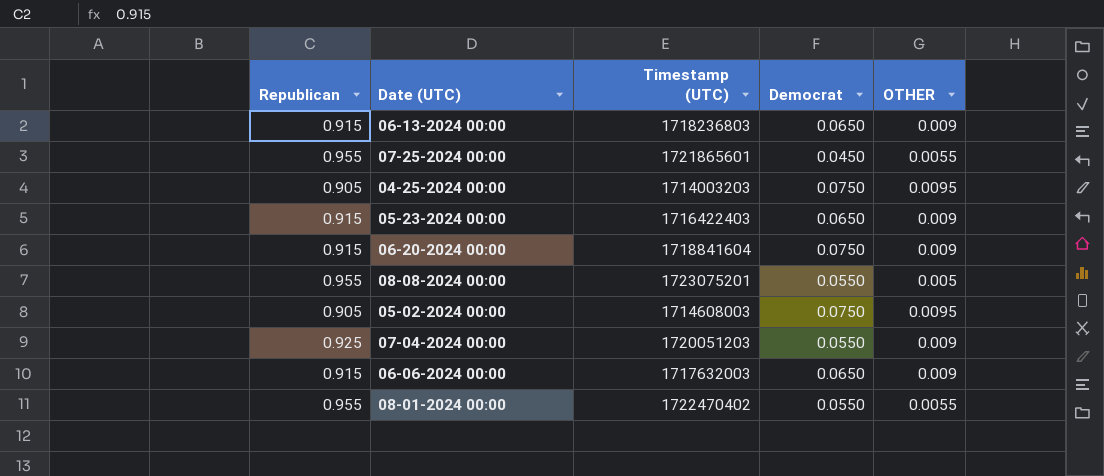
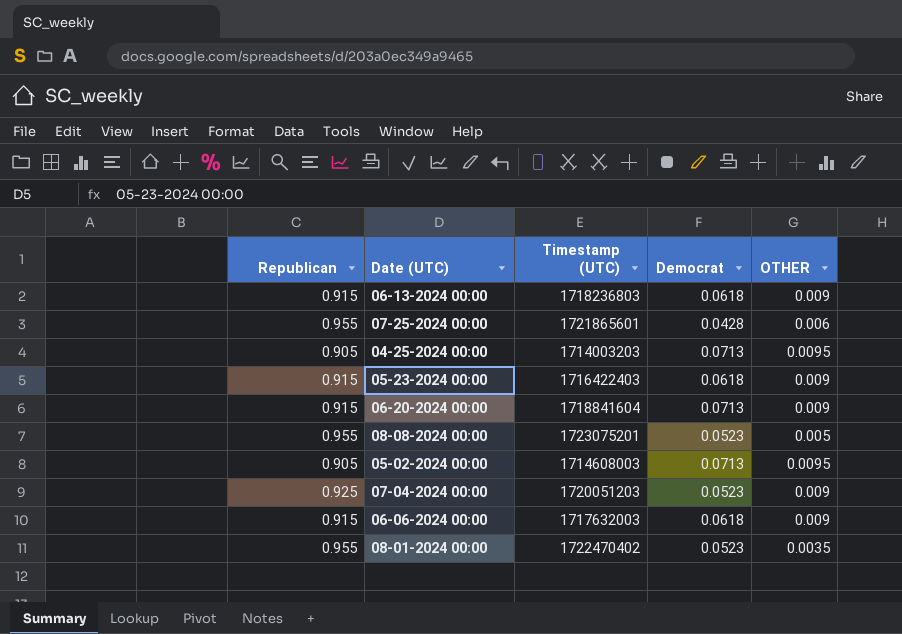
06-13-2024 00:00 | Democrat: 0.0650 -> 0.0618
07-25-2024 00:00 | Democrat: 0.0450 -> 0.0428
07-25-2024 00:00 | OTHER: 0.0055 -> 0.006
04-25-2024 00:00 | Democrat: 0.0750 -> 0.0713
05-23-2024 00:00 | Democrat: 0.0650 -> 0.0618
06-20-2024 00:00 | Democrat: 0.0750 -> 0.0713
08-08-2024 00:00 | Democrat: 0.0550 -> 0.0523
05-02-2024 00:00 | Democrat: 0.0750 -> 0.0713
07-04-2024 00:00 | Democrat: 0.0550 -> 0.0523
06-06-2024 00:00 | Democrat: 0.0650 -> 0.0618
08-01-2024 00:00 | Democrat: 0.0550 -> 0.0523
08-01-2024 00:00 | OTHER: 0.0055 -> 0.0035

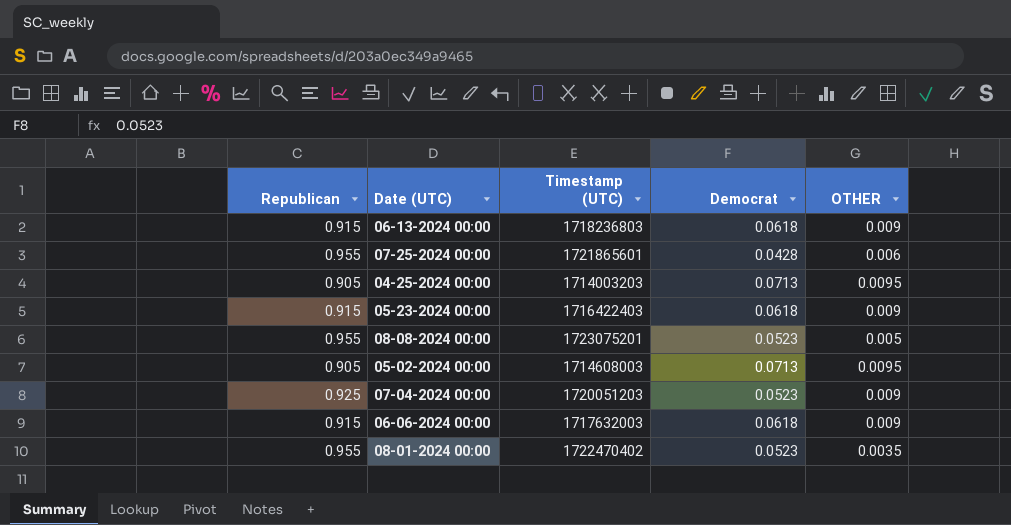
row 06-20-2024 00:00: 0.915 | 1718841604 | 0.0713 | 0.009 -> none

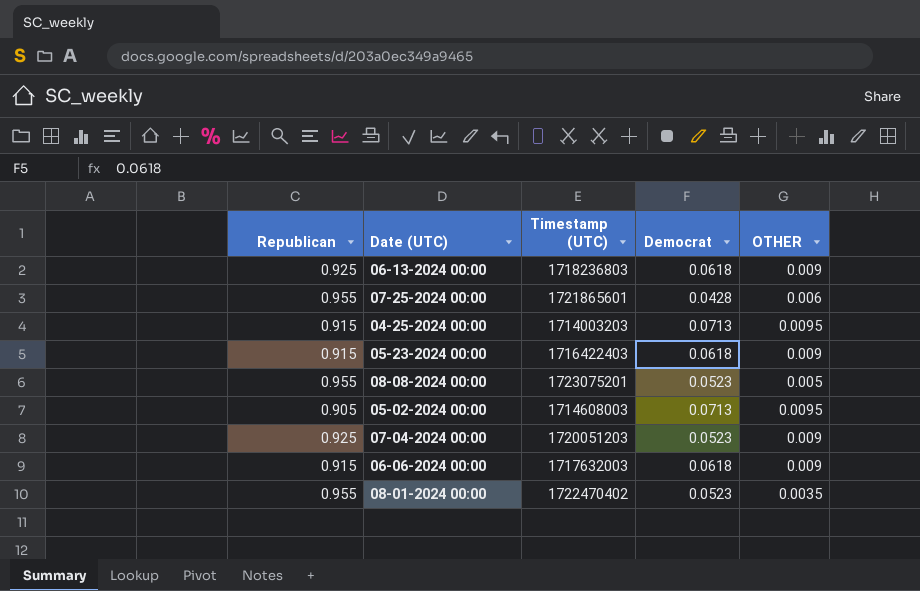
06-13-2024 00:00 | Republican: 0.915 -> 0.925
04-25-2024 00:00 | Republican: 0.905 -> 0.915

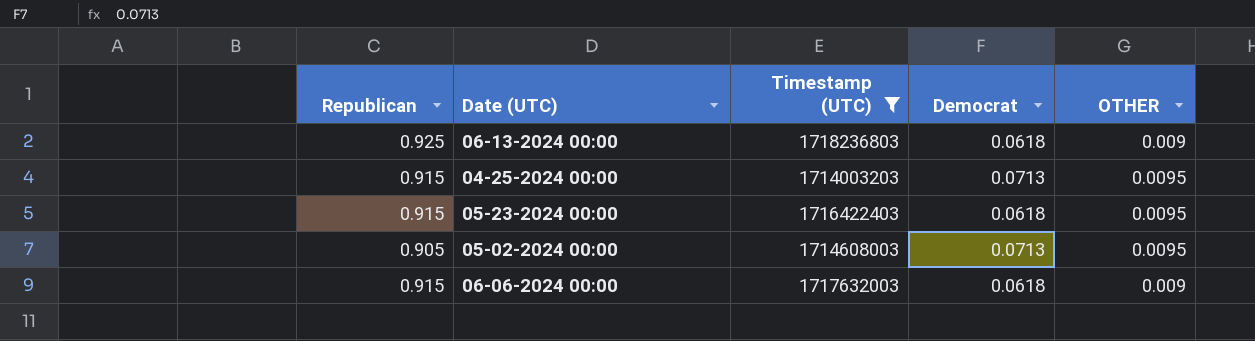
filter: none -> Timestamp (UTC) <= 1718236803
05-23-2024 00:00 | OTHER: 0.009 -> 0.0095

